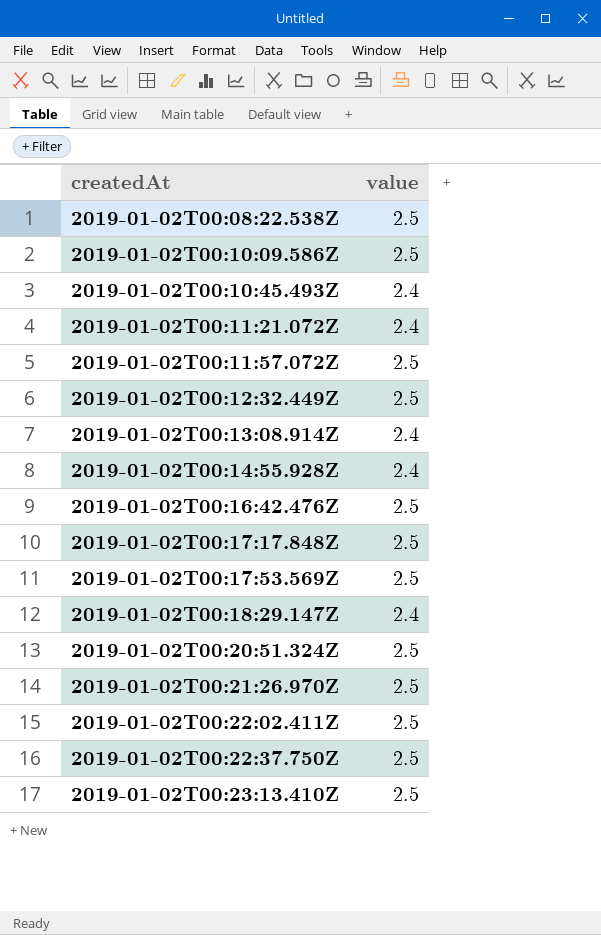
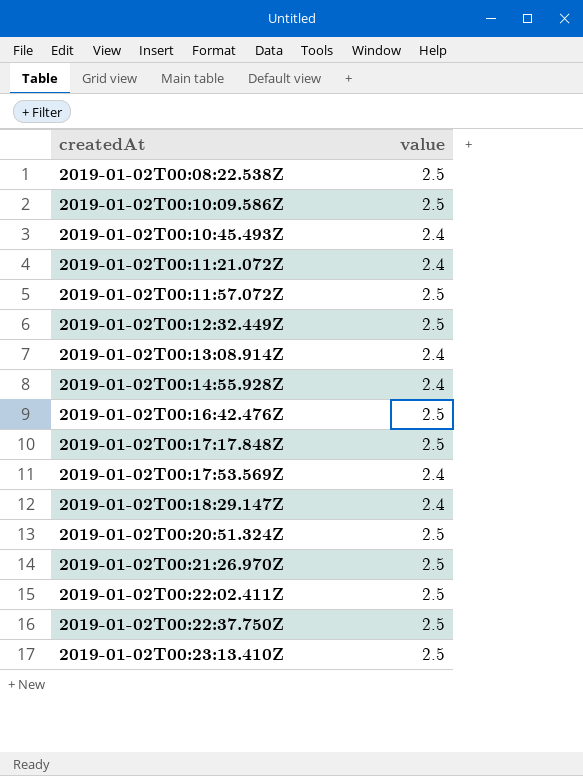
2019-01-02T00:17:53.569Z | value: 2.5 -> 2.4

